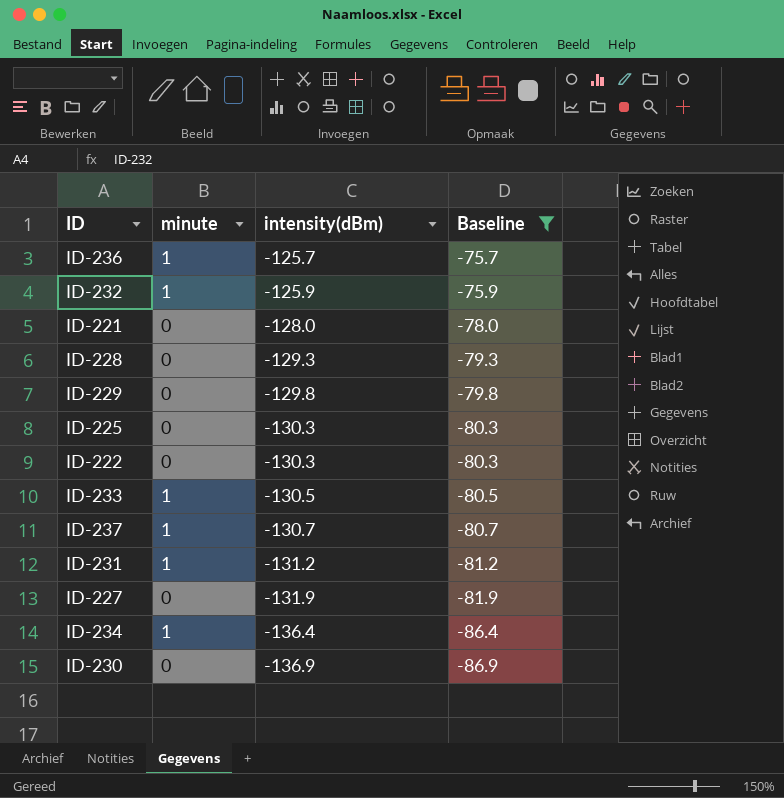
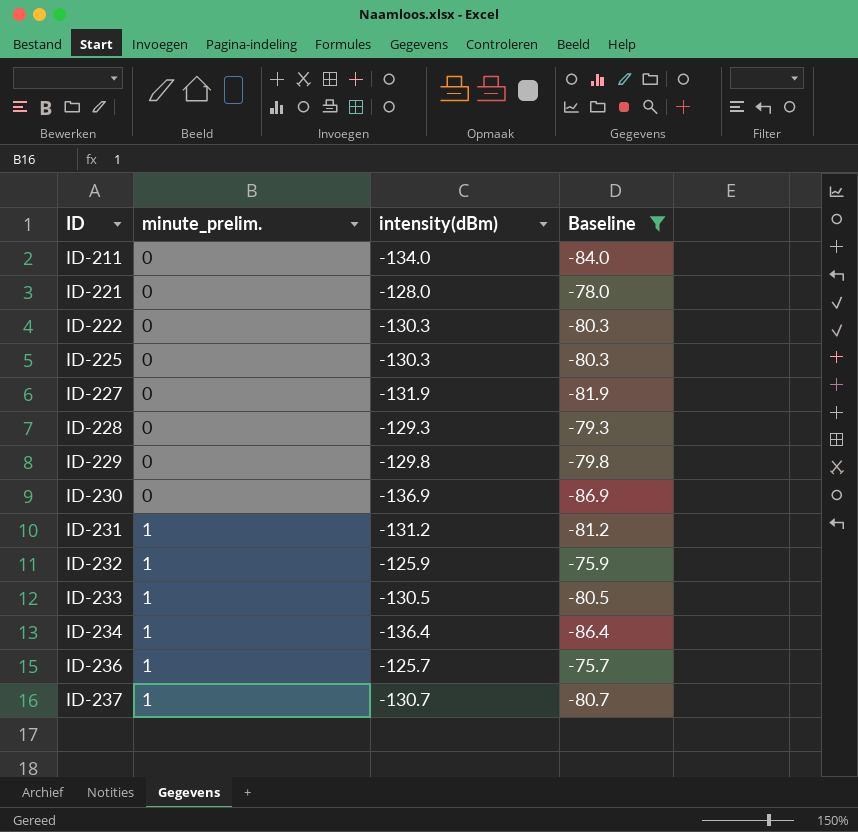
row order: intensity(dBm) descending -> ID ascending
column name: minute -> minute_prelim.
row ID-211: none -> 0 | -134.0 | -84.0

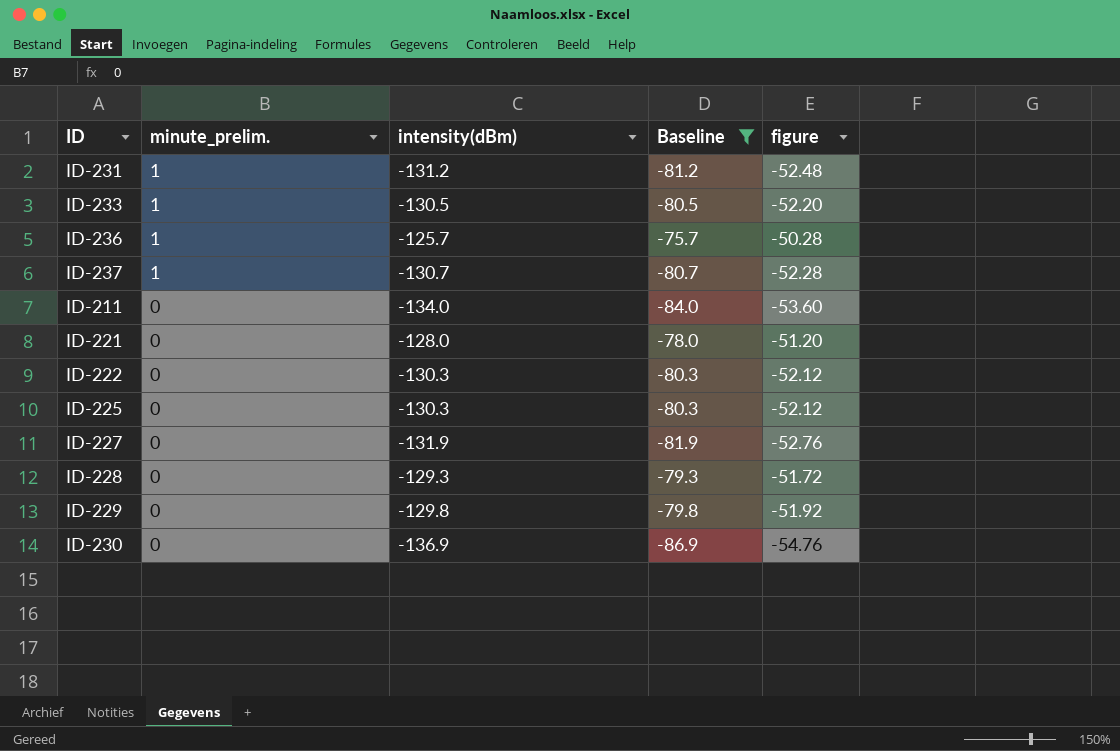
row order: ID ascending -> minute_prelim. descending
column figure | formula: none -> [intensity(dBm)] * 0.4
row ID-232: 1 | -125.9 | -75.9 -> none
row ID-234: 1 | -136.4 | -86.4 -> none

